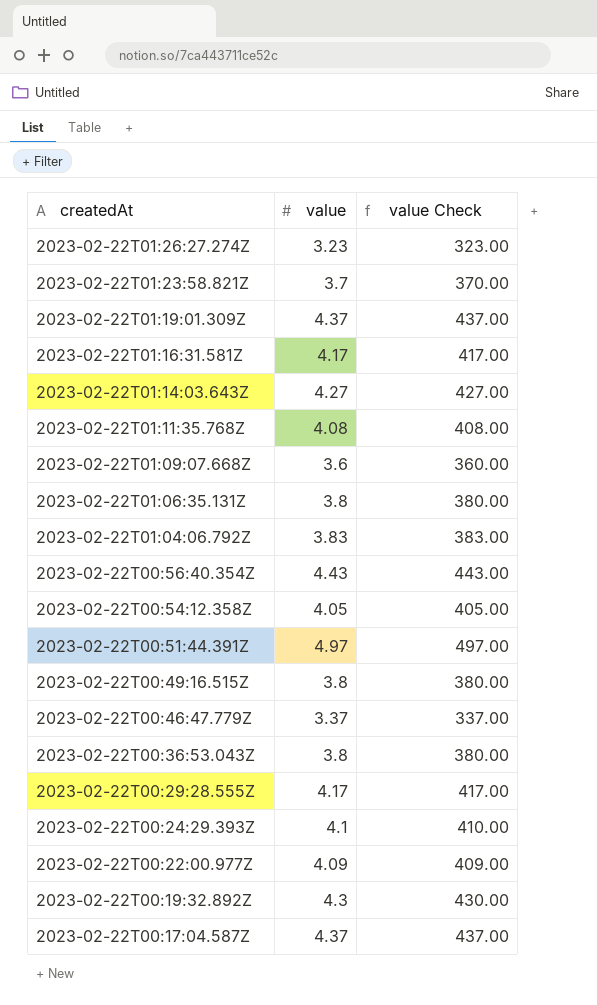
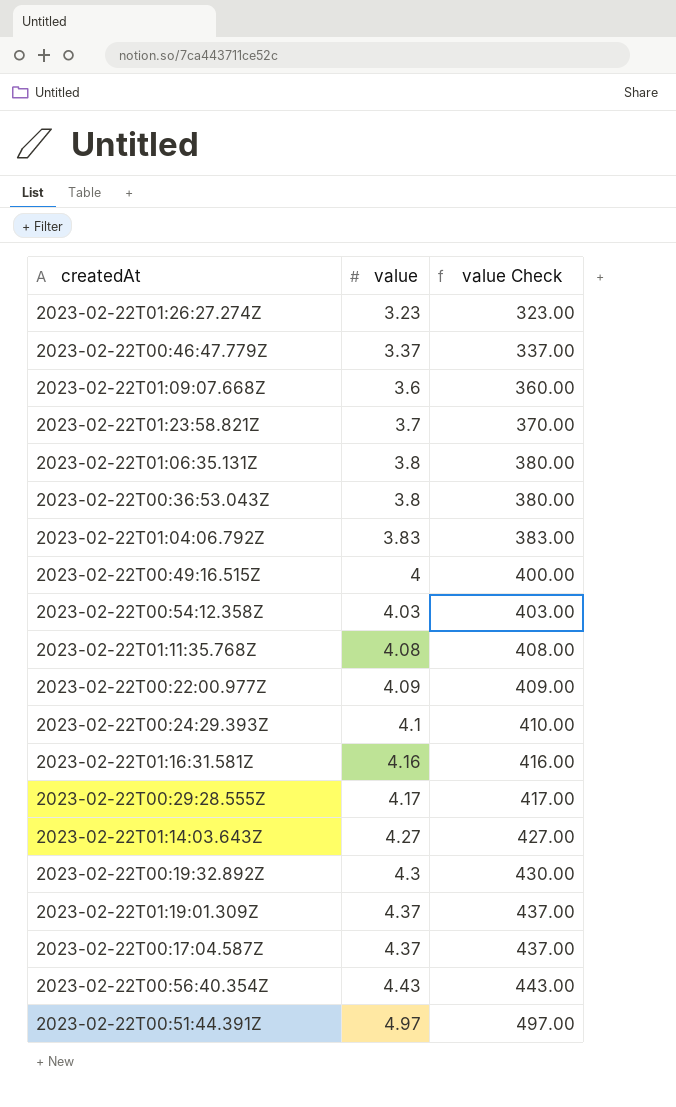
row order: createdAt descending -> value ascending
2023-02-22T00:49:16.515Z | value: 3.8 -> 4
2023-02-22T00:49:16.515Z | value Check: 380.00 -> 400.00
2023-02-22T00:54:12.358Z | value: 4.05 -> 4.03
2023-02-22T00:54:12.358Z | value Check: 405.00 -> 403.00
2023-02-22T01:16:31.581Z | value: 4.17 -> 4.16
2023-02-22T01:16:31.581Z | value Check: 417.00 -> 416.00

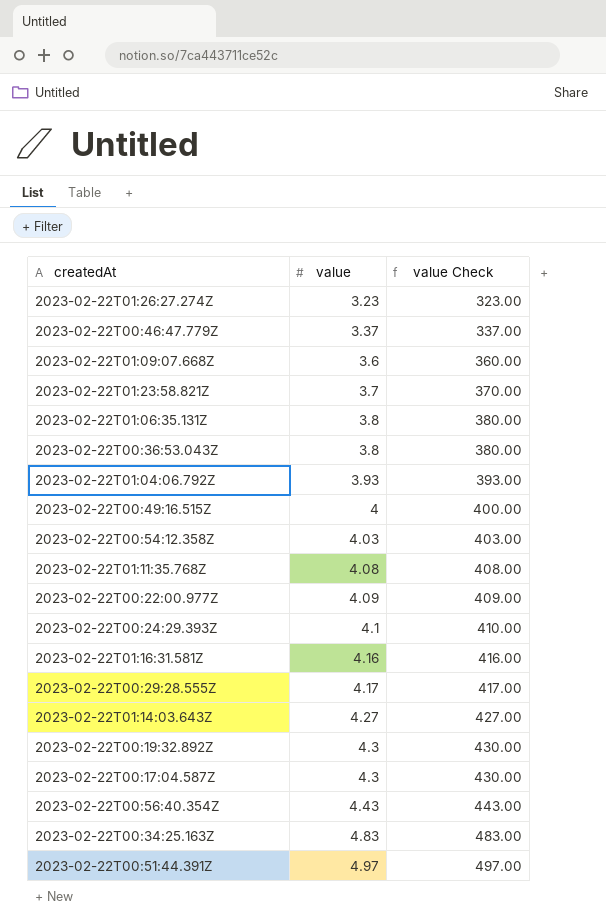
row 2023-02-22T01:19:01.309Z: 4.37 | 437.00 -> none
2023-02-22T01:04:06.792Z | value: 3.83 -> 3.93
2023-02-22T01:04:06.792Z | value Check: 383.00 -> 393.00
2023-02-22T00:17:04.587Z | value: 4.37 -> 4.3
2023-02-22T00:17:04.587Z | value Check: 437.00 -> 430.00
row 2023-02-22T00:34:25.163Z: none -> 4.83 | 483.00

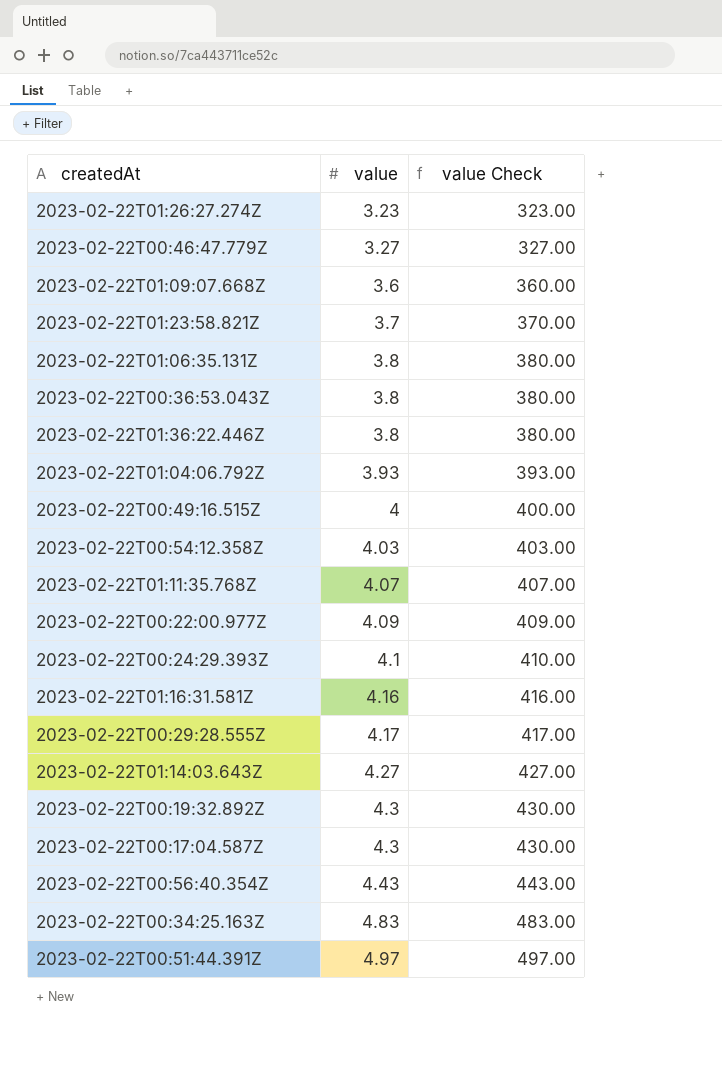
2023-02-22T00:46:47.779Z | value: 3.37 -> 3.27
2023-02-22T00:46:47.779Z | value Check: 337.00 -> 327.00
row 2023-02-22T01:36:22.446Z: none -> 3.8 | 380.00
2023-02-22T01:11:35.768Z | value: 4.08 -> 4.07
2023-02-22T01:11:35.768Z | value Check: 408.00 -> 407.00

